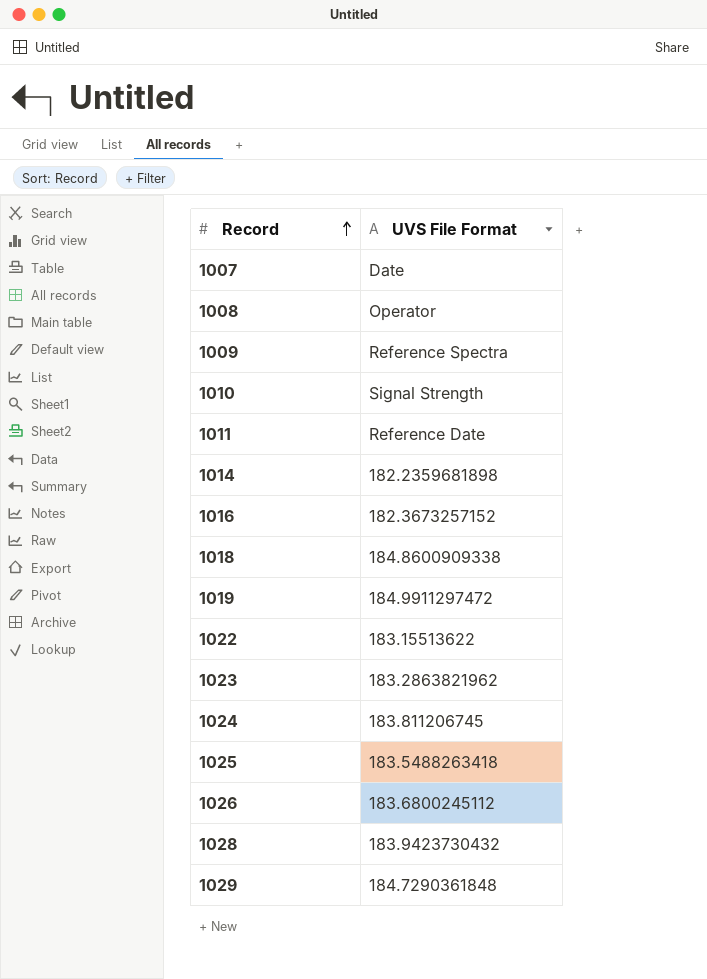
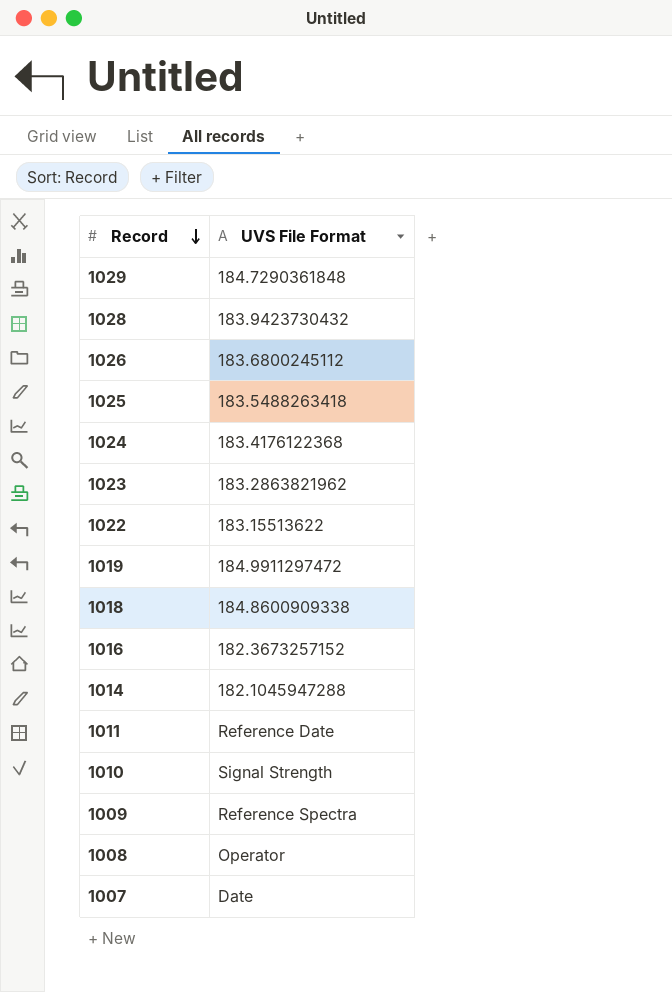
row order: Record ascending -> Record descending
1024 | UVS File Format: 183.811206745 -> 183.4176122368
1014 | UVS File Format: 182.2359681898 -> 182.1045947288

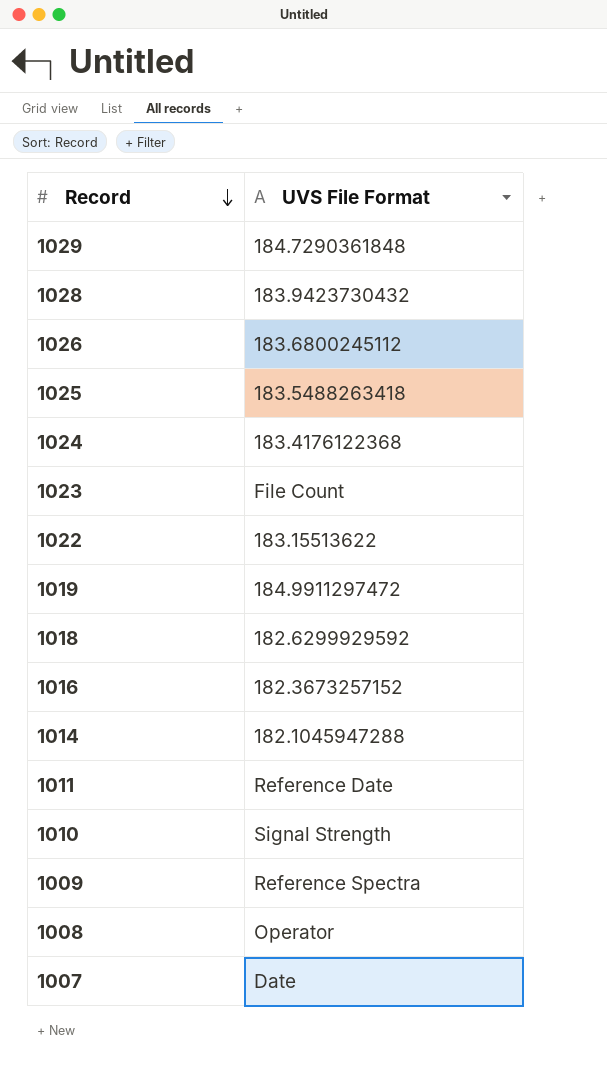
1023 | UVS File Format: 183.2863821962 -> File Count
1018 | UVS File Format: 184.8600909338 -> 182.6299929592

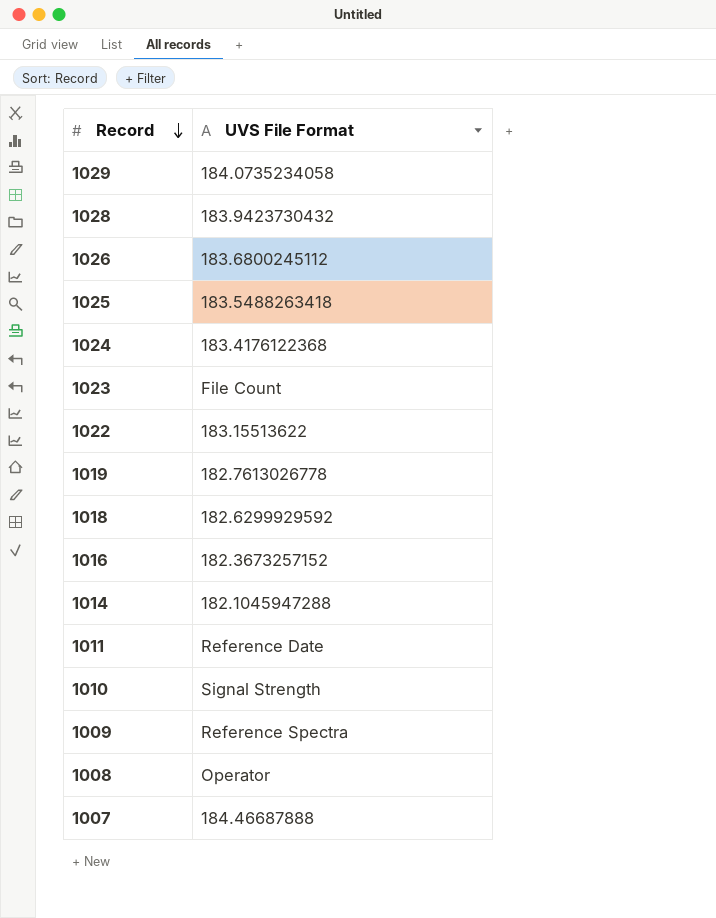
1029 | UVS File Format: 184.7290361848 -> 184.0735234058
1019 | UVS File Format: 184.9911297472 -> 182.7613026778
1007 | UVS File Format: Date -> 184.46687888

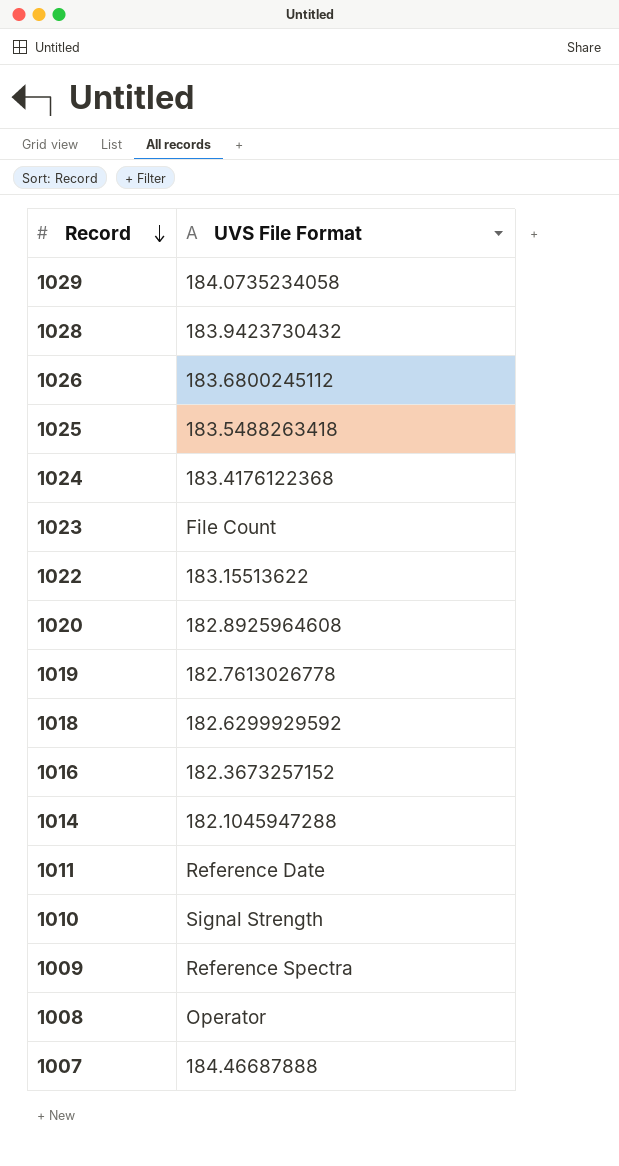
row 1020: none -> 182.8925964608

